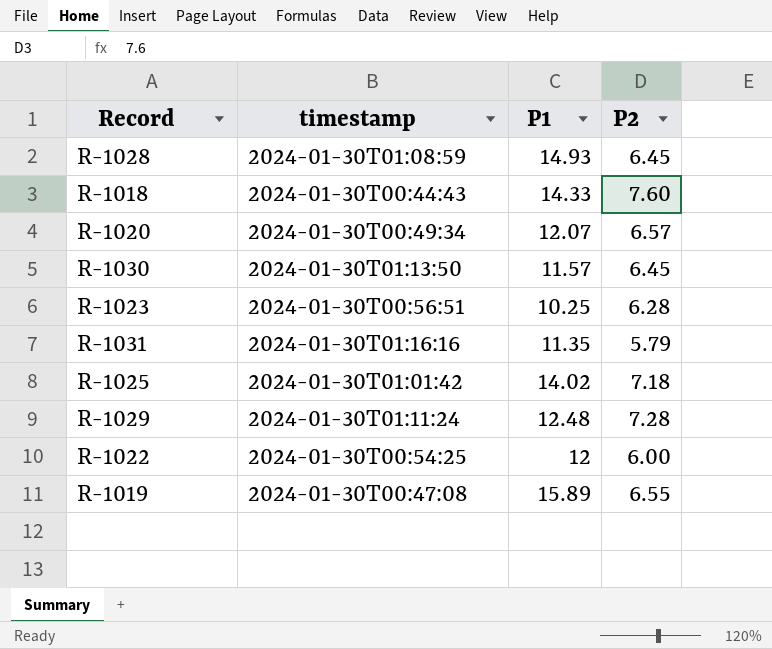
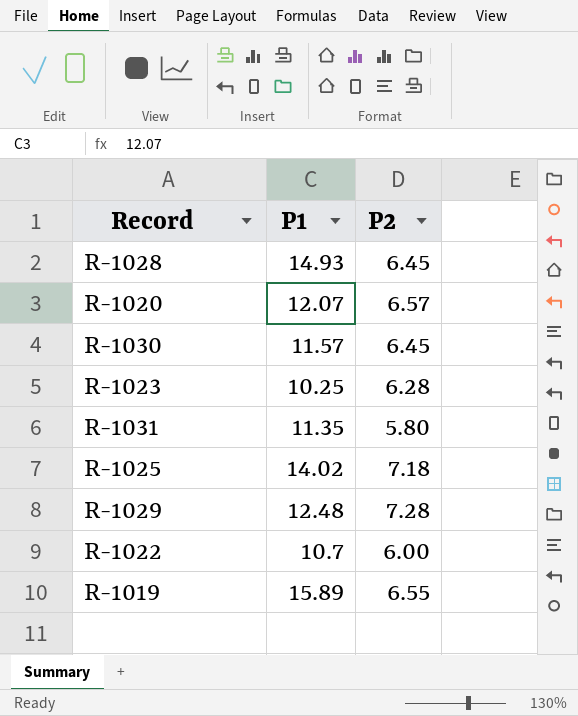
column timestamp | position: 2 -> none
row R-1018: 2024-01-30T00:44:43 | 14.33 | 7.60 -> none
R-1031 | P2: 5.79 -> 5.80
R-1022 | P1: 12 -> 10.7

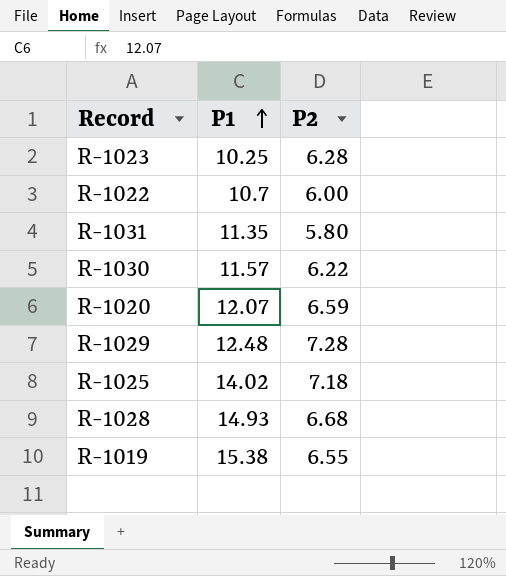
row order: none -> P1 ascending
R-1030 | P2: 6.45 -> 6.22
R-1020 | P2: 6.57 -> 6.59
R-1028 | P2: 6.45 -> 6.68
R-1019 | P1: 15.89 -> 15.38

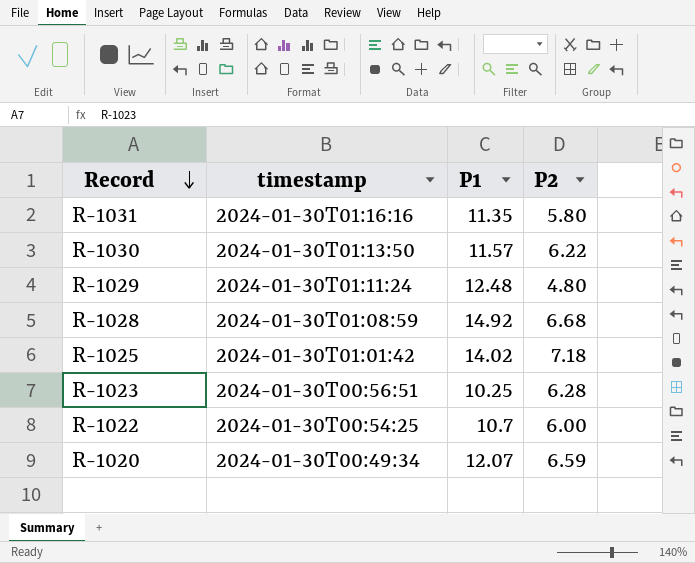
row order: P1 ascending -> Record descending
column timestamp | position: none -> 2
row R-1019: 15.38 | 6.55 -> none
R-1029 | P2: 7.28 -> 4.80
R-1028 | P1: 14.93 -> 14.92

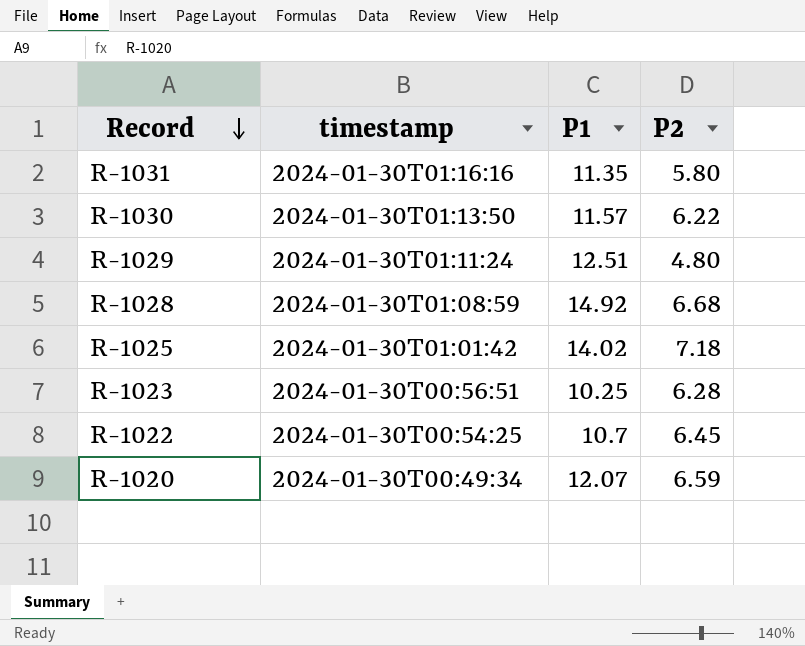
R-1029 | P1: 12.48 -> 12.51
R-1022 | P2: 6.00 -> 6.45

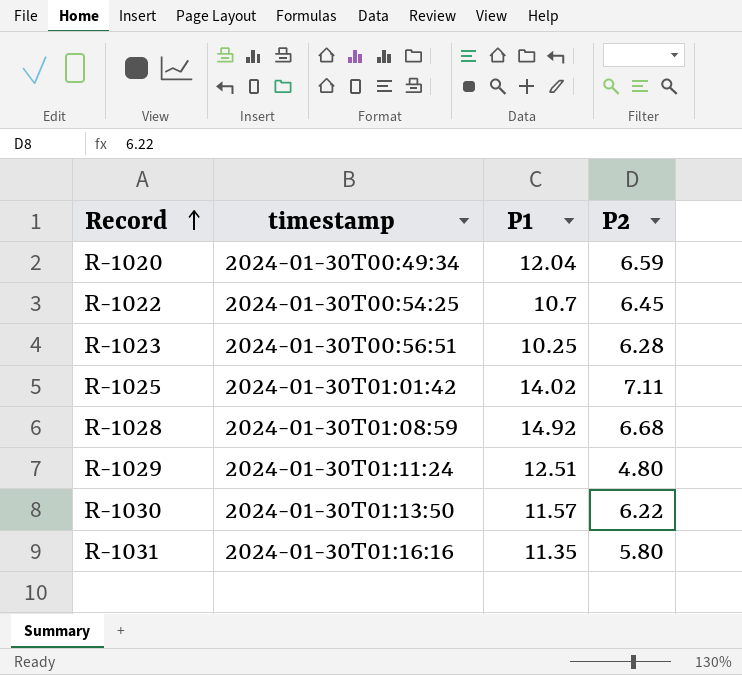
row order: Record descending -> Record ascending
R-1020 | P1: 12.07 -> 12.04
R-1025 | P2: 7.18 -> 7.11

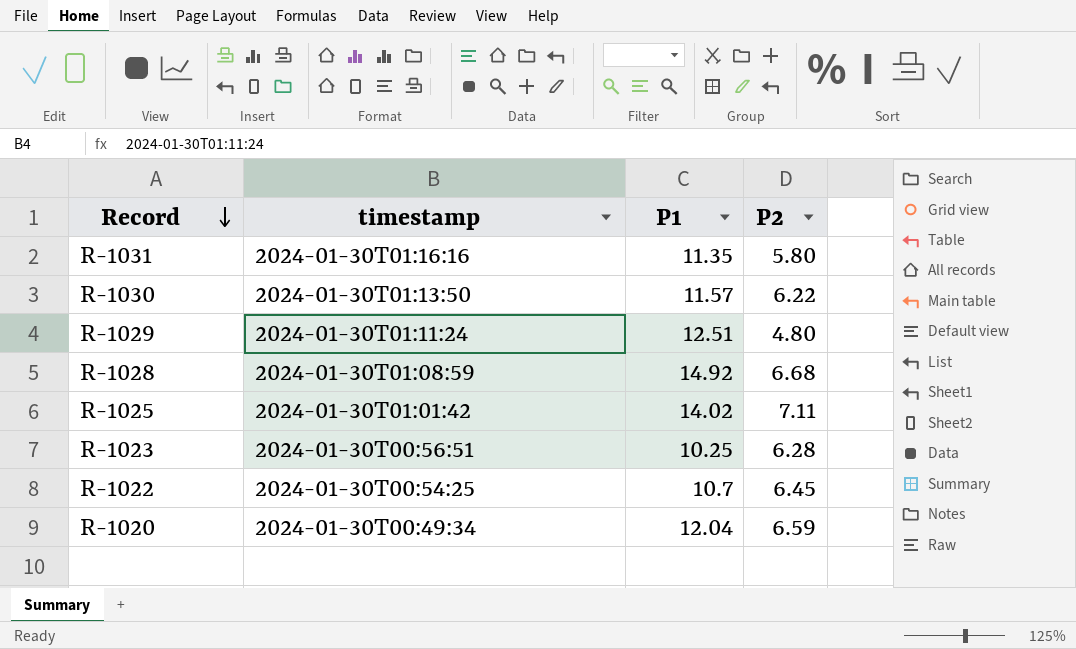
row order: Record ascending -> Record descending

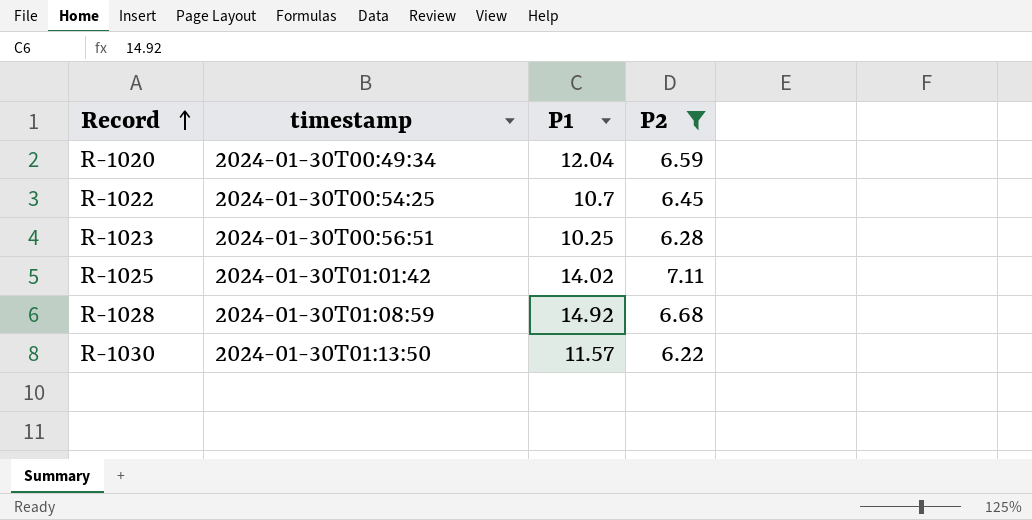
filter: none -> P2 >= 6.22
row order: Record descending -> Record ascending

